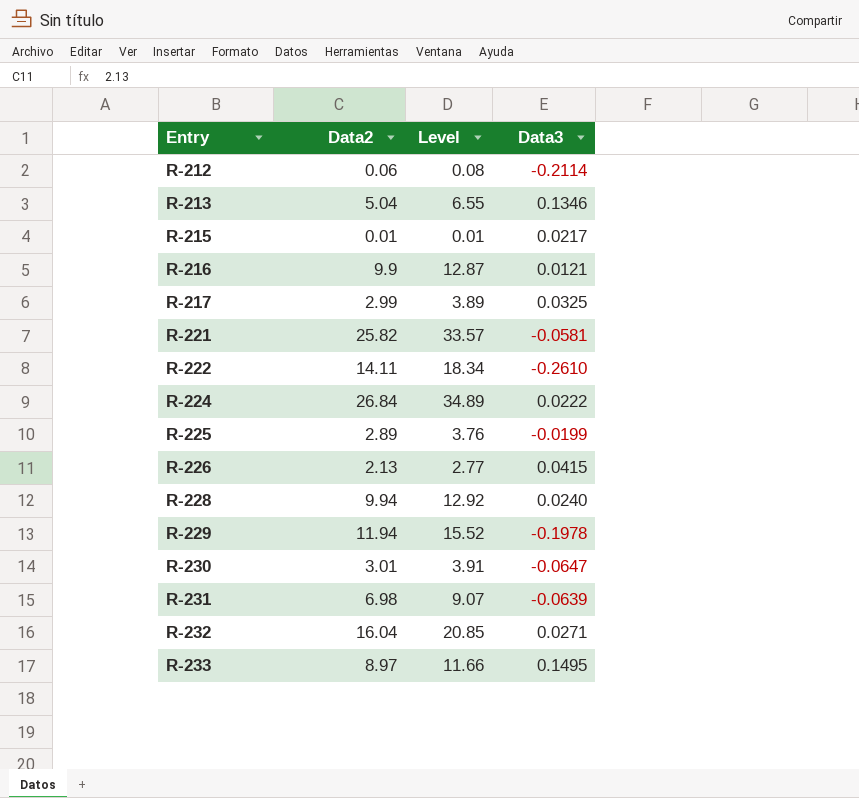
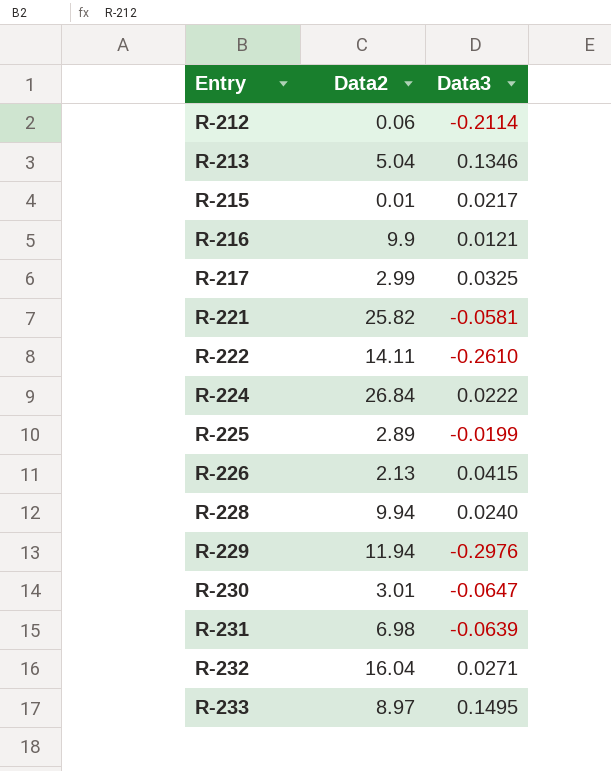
column Level | formula: [Data2] * 1.3 -> none
R-229 | Data3: -0.1978 -> -0.2976

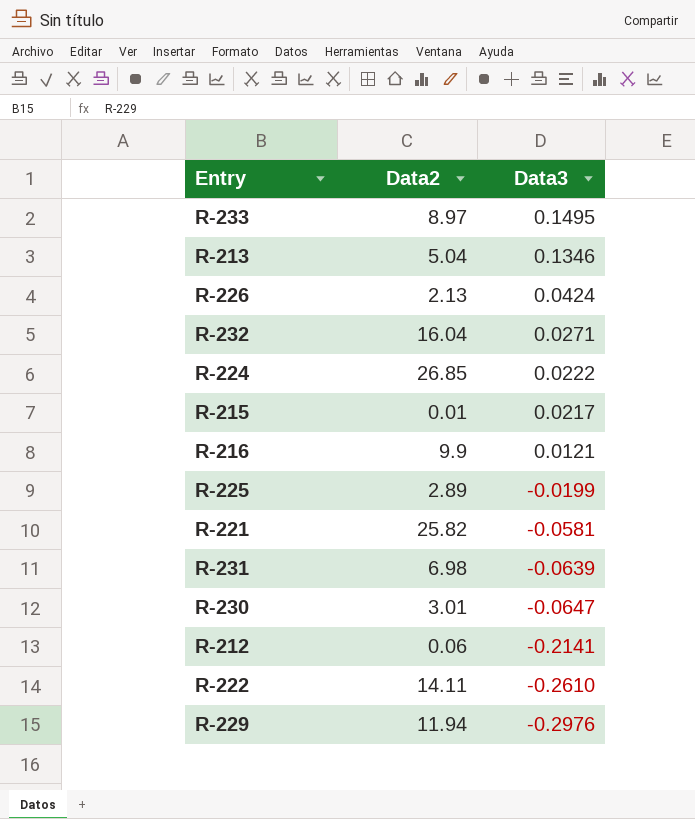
row order: Entry ascending -> Data3 descending
row R-217: 2.99 | 0.0325 -> none
row R-228: 9.94 | 0.0240 -> none
R-226 | Data3: 0.0415 -> 0.0424
R-224 | Data2: 26.84 -> 26.85
R-212 | Data3: -0.2114 -> -0.2141

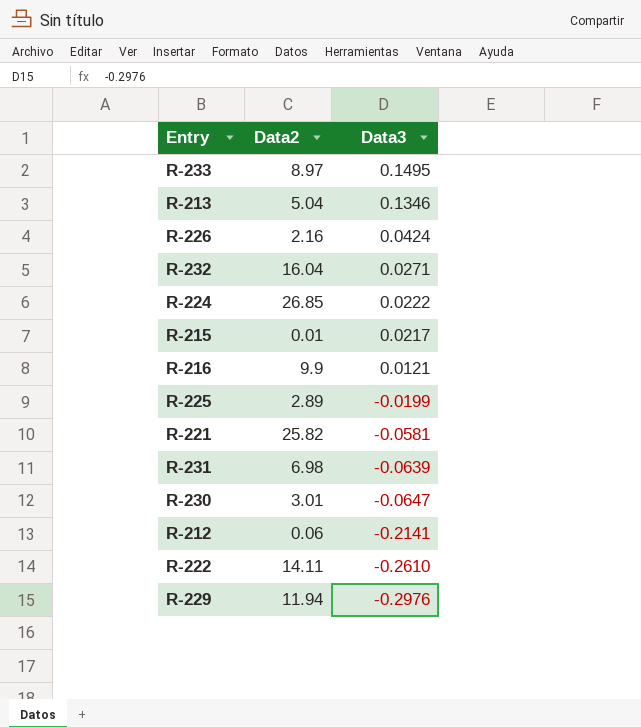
R-226 | Data2: 2.13 -> 2.16

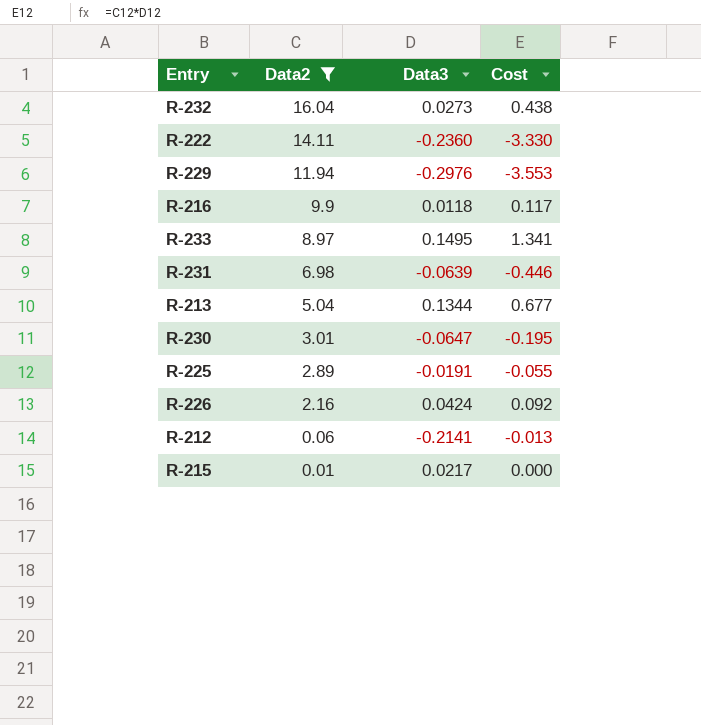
filter: none -> Data2 <= 16.04
row order: Data3 descending -> Data2 descending
column Cost | formula: none -> [Data2] * [Data3]
R-232 | Data3: 0.0271 -> 0.0273
R-222 | Data3: -0.2610 -> -0.2360
R-216 | Data3: 0.0121 -> 0.0118
R-213 | Data3: 0.1346 -> 0.1344
R-225 | Data3: -0.0199 -> -0.0191

